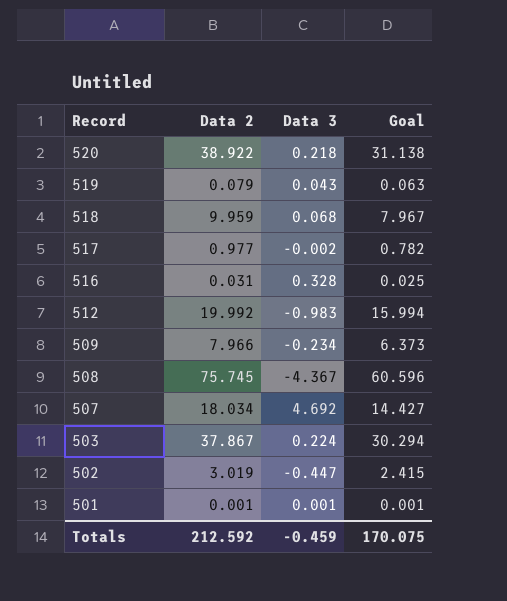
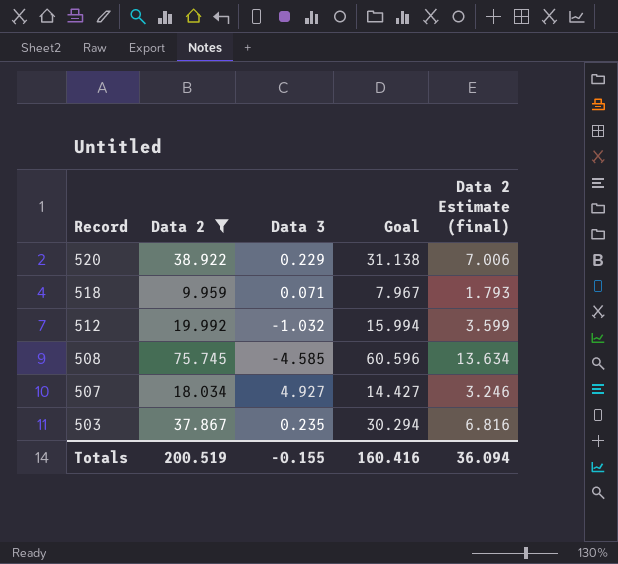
filter: none -> Data 2 >= 9.959
column Data 2 Estimate (final) | formula: none -> [Data 2] * 0.18
520 | Data 3: 0.218 -> 0.229
518 | Data 3: 0.068 -> 0.071
512 | Data 3: -0.983 -> -1.032
508 | Data 3: -4.367 -> -4.585
507 | Data 3: 4.692 -> 4.927
503 | Data 3: 0.224 -> 0.235
Totals | Data 2: 212.592 -> 200.519
Totals | Data 3: -0.459 -> -0.155
Totals | Goal: 170.075 -> 160.416

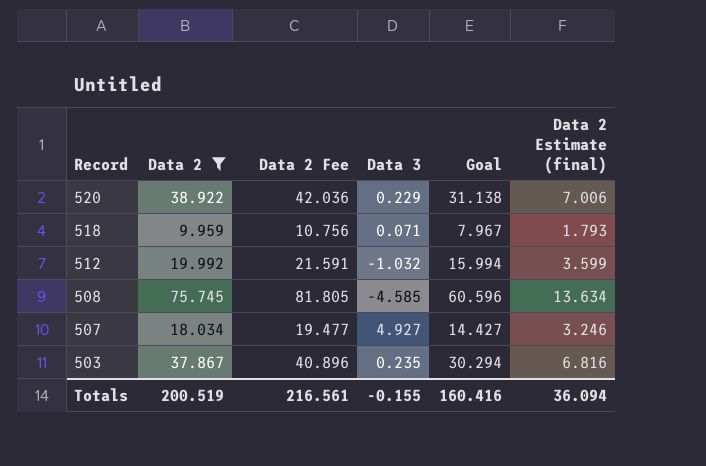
column Data 2 Fee | formula: none -> [Data 2] * 1.08

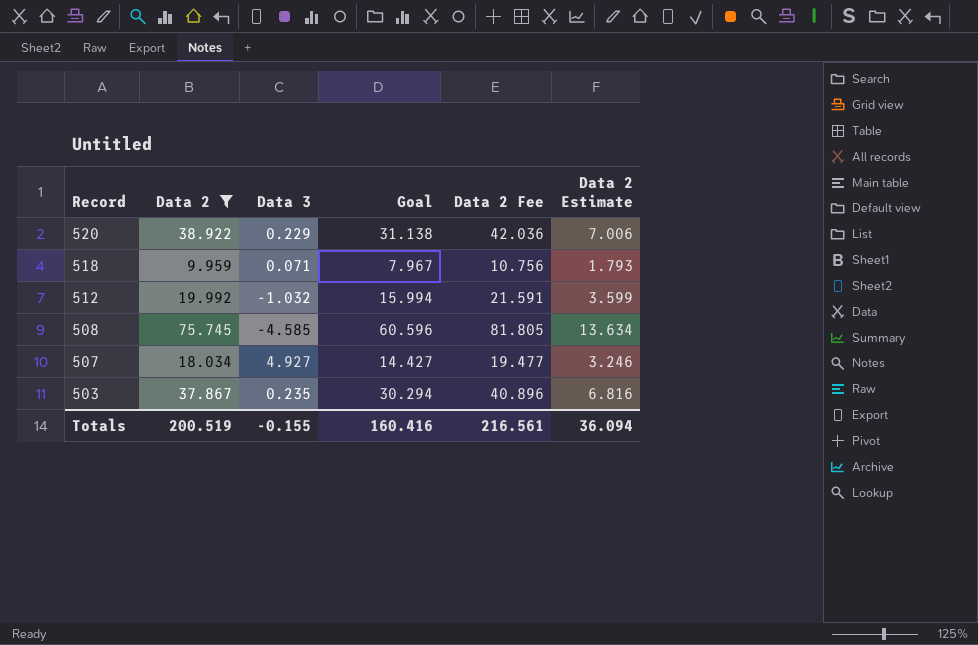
column Data 2 Fee | position: 3 -> 5
column name: Data 2 Estimate (final) -> Data 2 Estimate

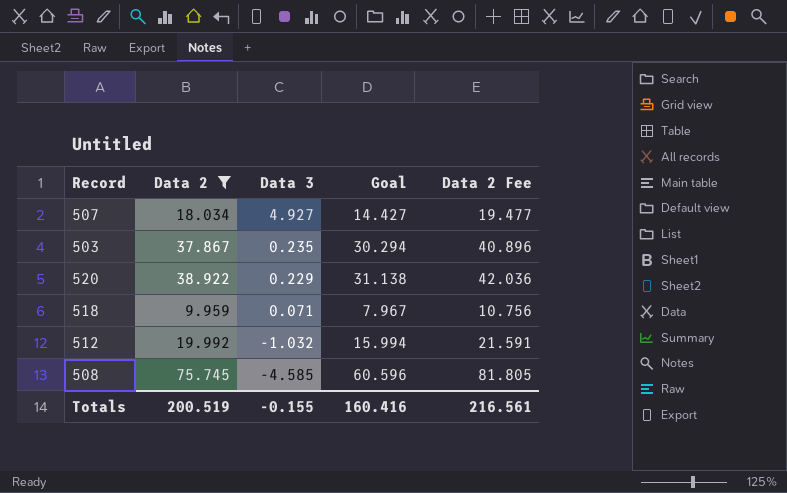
row order: Record descending -> Data 3 descending
column Data 2 Estimate | formula: [Data 2] * 0.18 -> none

